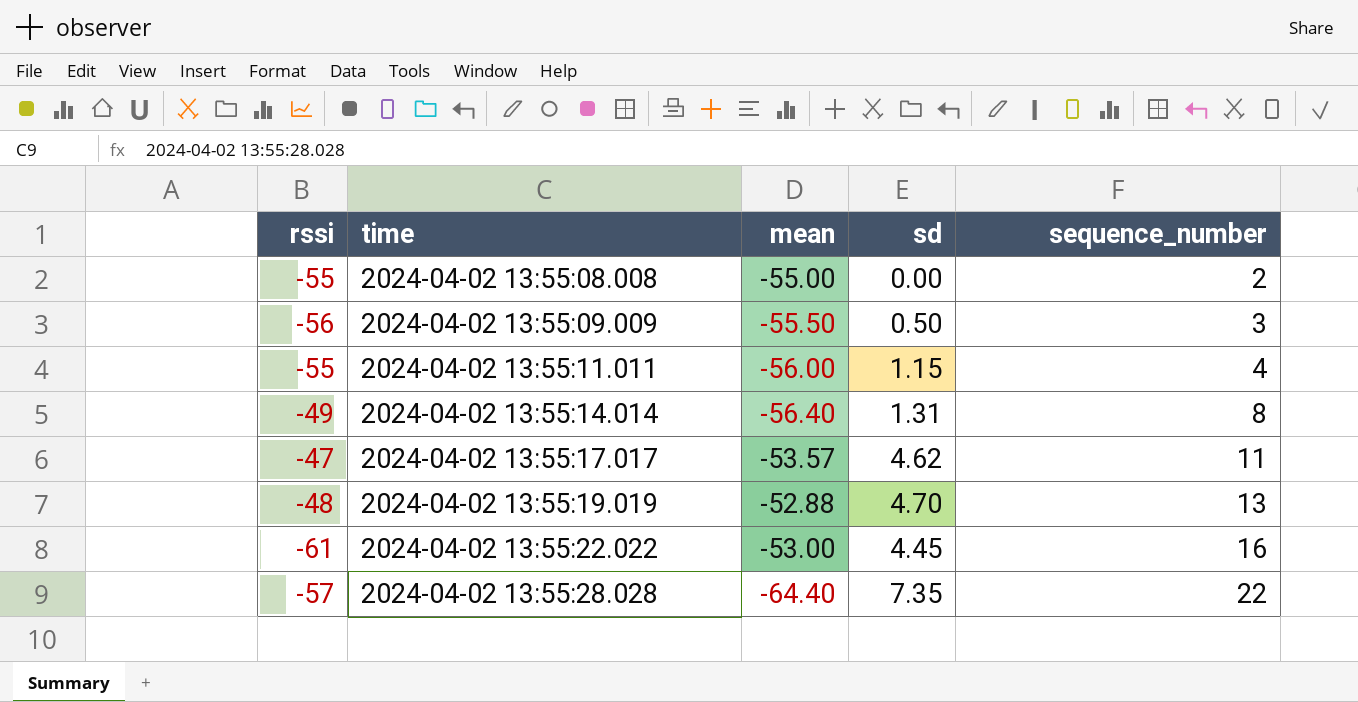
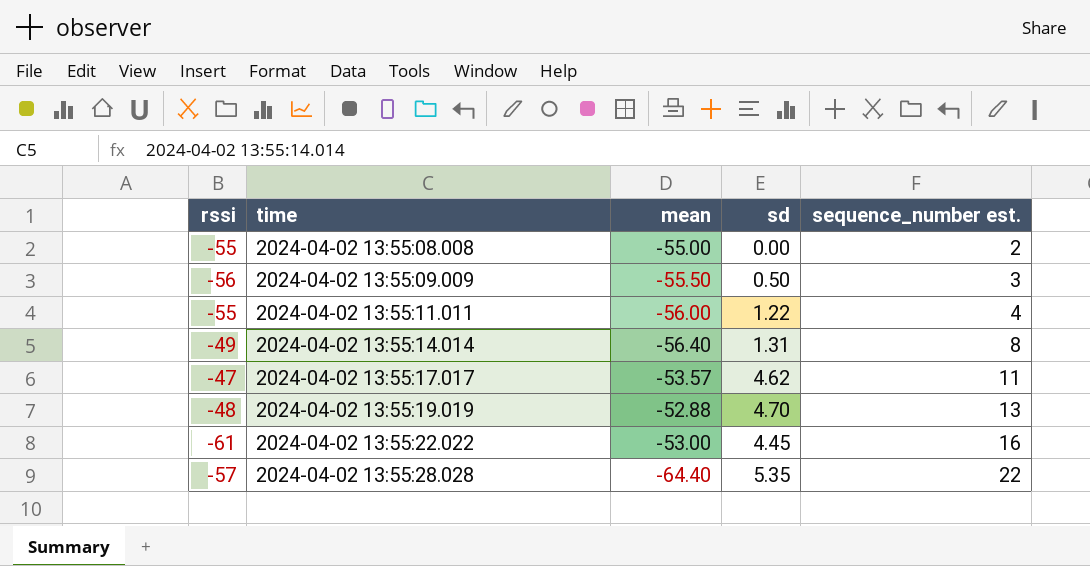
column name: sequence_number -> sequence_number est.
2024-04-02 13:55:11.011 | sd: 1.15 -> 1.22
2024-04-02 13:55:28.028 | sd: 7.35 -> 5.35

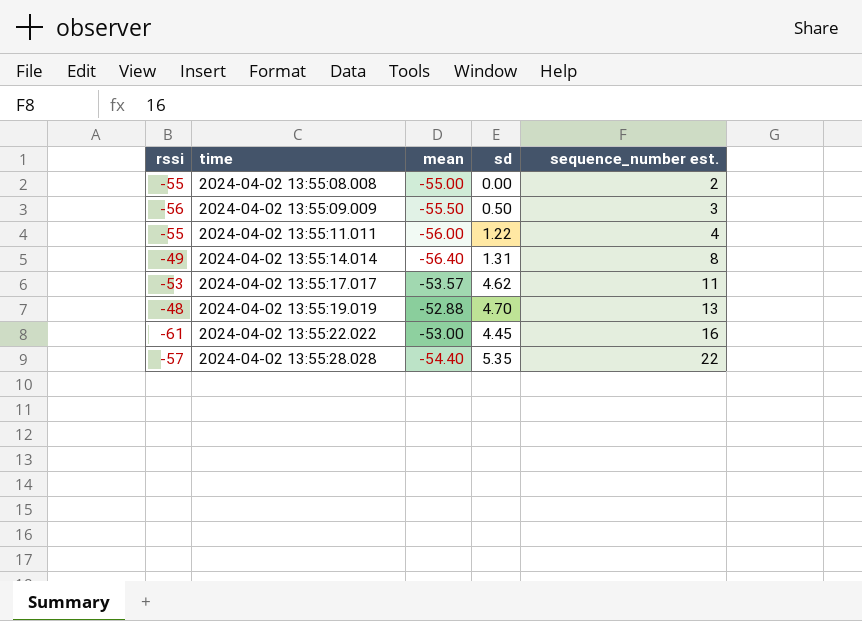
2024-04-02 13:55:17.017 | rssi: -47 -> -53
2024-04-02 13:55:28.028 | mean: -64.40 -> -54.40

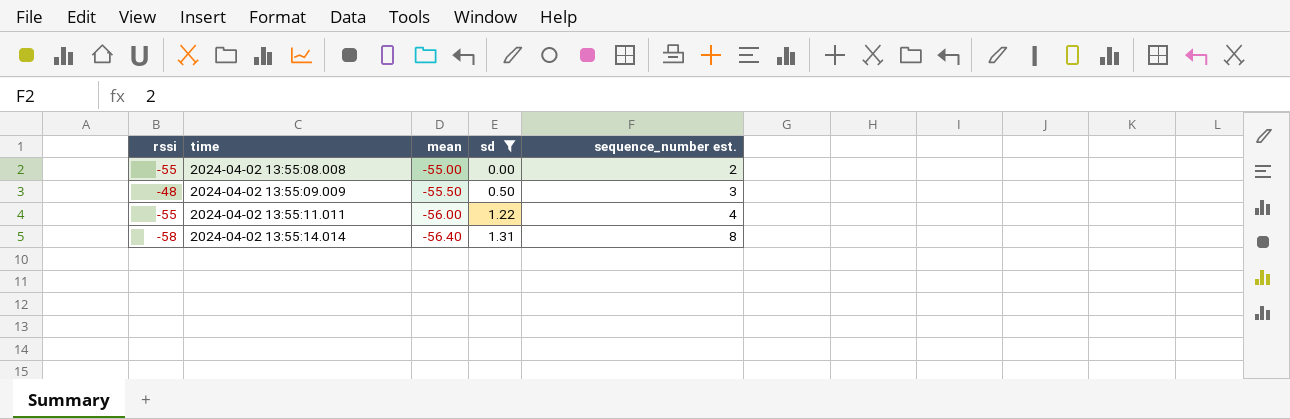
filter: none -> sd <= 1.31
2024-04-02 13:55:09.009 | rssi: -56 -> -48
2024-04-02 13:55:14.014 | rssi: -49 -> -58

